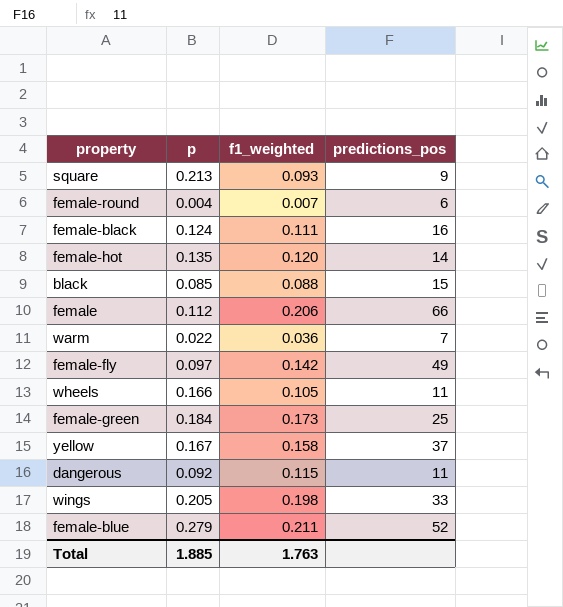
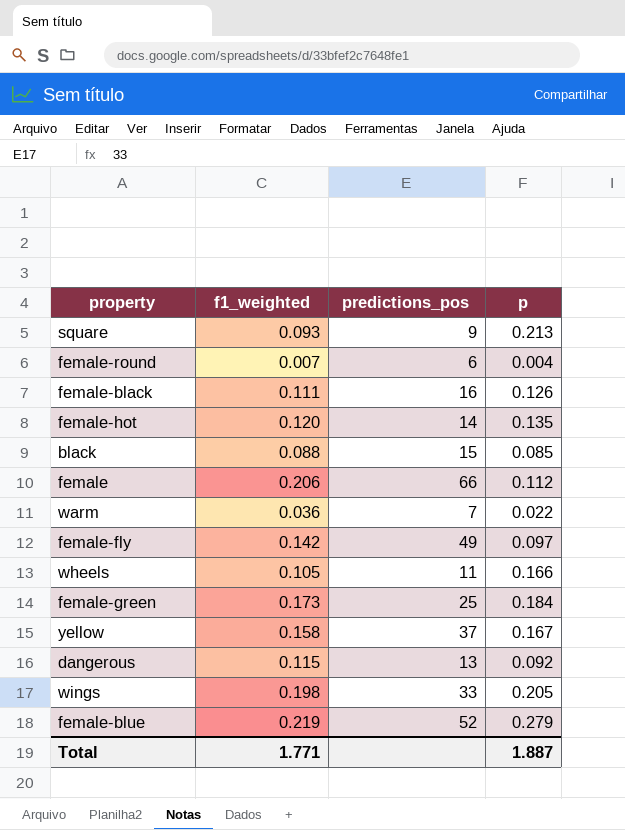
column p | position: 2 -> 4
female-black | p: 0.124 -> 0.126
dangerous | predictions_pos: 11 -> 13
female-blue | f1_weighted: 0.211 -> 0.219
Total | f1_weighted: 1.763 -> 1.771
Total | p: 1.885 -> 1.887

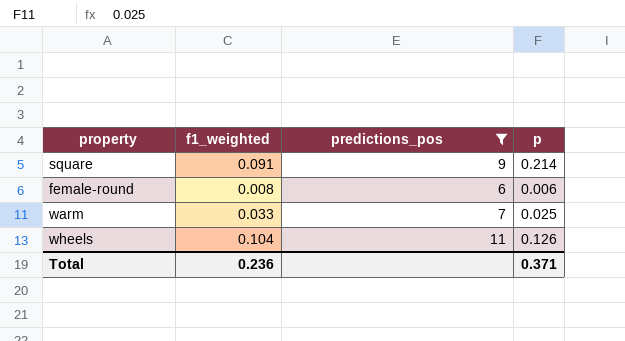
filter: none -> predictions_pos <= 11
square | f1_weighted: 0.093 -> 0.091
square | p: 0.213 -> 0.214
female-round | f1_weighted: 0.007 -> 0.008
female-round | p: 0.004 -> 0.006
warm | f1_weighted: 0.036 -> 0.033
warm | p: 0.022 -> 0.025
wheels | f1_weighted: 0.105 -> 0.104
wheels | p: 0.166 -> 0.126
Total | f1_weighted: 1.771 -> 0.236
Total | p: 1.887 -> 0.371

